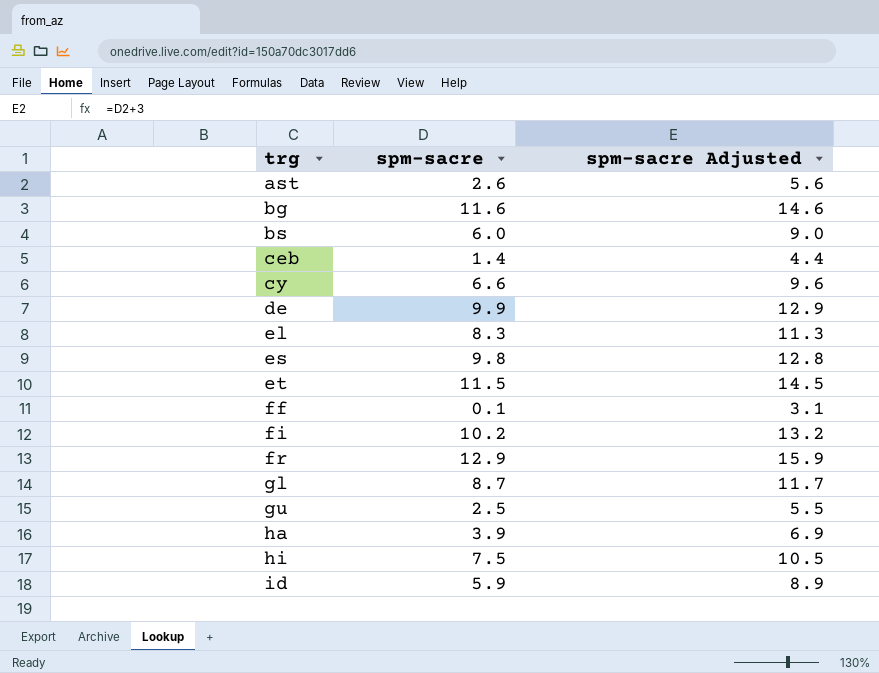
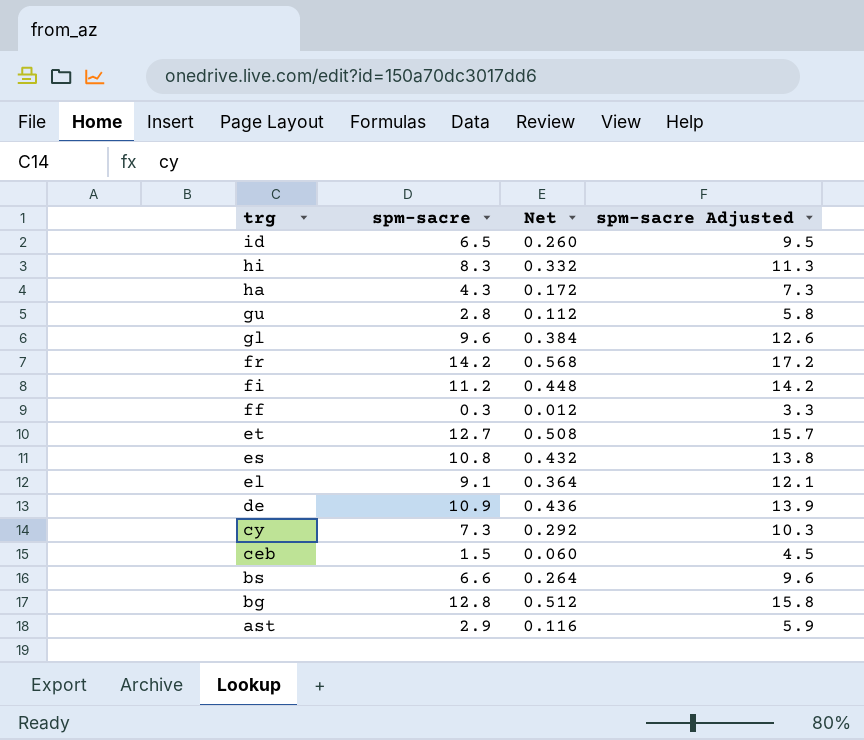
row order: trg ascending -> trg descending
column Net | formula: none -> [spm-sacre] * 0.04
id | spm-sacre: 5.9 -> 6.5
id | spm-sacre Adjusted: 8.9 -> 9.5
hi | spm-sacre: 7.5 -> 8.3
hi | spm-sacre Adjusted: 10.5 -> 11.3
ha | spm-sacre: 3.9 -> 4.3
ha | spm-sacre Adjusted: 6.9 -> 7.3
gu | spm-sacre: 2.5 -> 2.8
gu | spm-sacre Adjusted: 5.5 -> 5.8
gl | spm-sacre: 8.7 -> 9.6
gl | spm-sacre Adjusted: 11.7 -> 12.6
fr | spm-sacre: 12.9 -> 14.2
fr | spm-sacre Adjusted: 15.9 -> 17.2
fi | spm-sacre: 10.2 -> 11.2
fi | spm-sacre Adjusted: 13.2 -> 14.2
ff | spm-sacre: 0.1 -> 0.3
ff | spm-sacre Adjusted: 3.1 -> 3.3
et | spm-sacre: 11.5 -> 12.7
et | spm-sacre Adjusted: 14.5 -> 15.7
es | spm-sacre: 9.8 -> 10.8
es | spm-sacre Adjusted: 12.8 -> 13.8
el | spm-sacre: 8.3 -> 9.1
el | spm-sacre Adjusted: 11.3 -> 12.1
de | spm-sacre: 9.9 -> 10.9
de | spm-sacre Adjusted: 12.9 -> 13.9
cy | spm-sacre: 6.6 -> 7.3
cy | spm-sacre Adjusted: 9.6 -> 10.3
ceb | spm-sacre: 1.4 -> 1.5
ceb | spm-sacre Adjusted: 4.4 -> 4.5
bs | spm-sacre: 6.0 -> 6.6
bs | spm-sacre Adjusted: 9.0 -> 9.6
bg | spm-sacre: 11.6 -> 12.8
bg | spm-sacre Adjusted: 14.6 -> 15.8
ast | spm-sacre: 2.6 -> 2.9
ast | spm-sacre Adjusted: 5.6 -> 5.9

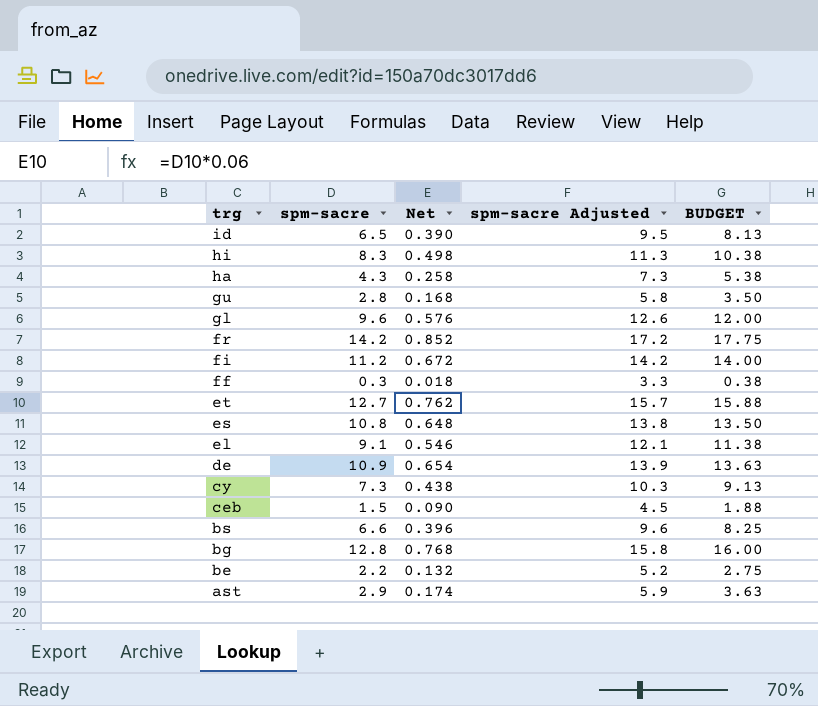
column Net | formula: [spm-sacre] * 0.04 -> [spm-sacre] * 0.06
column BUDGET | formula: none -> [spm-sacre] * 1.25
row be: none -> 2.2 | 0.132 | 5.2 | 2.75

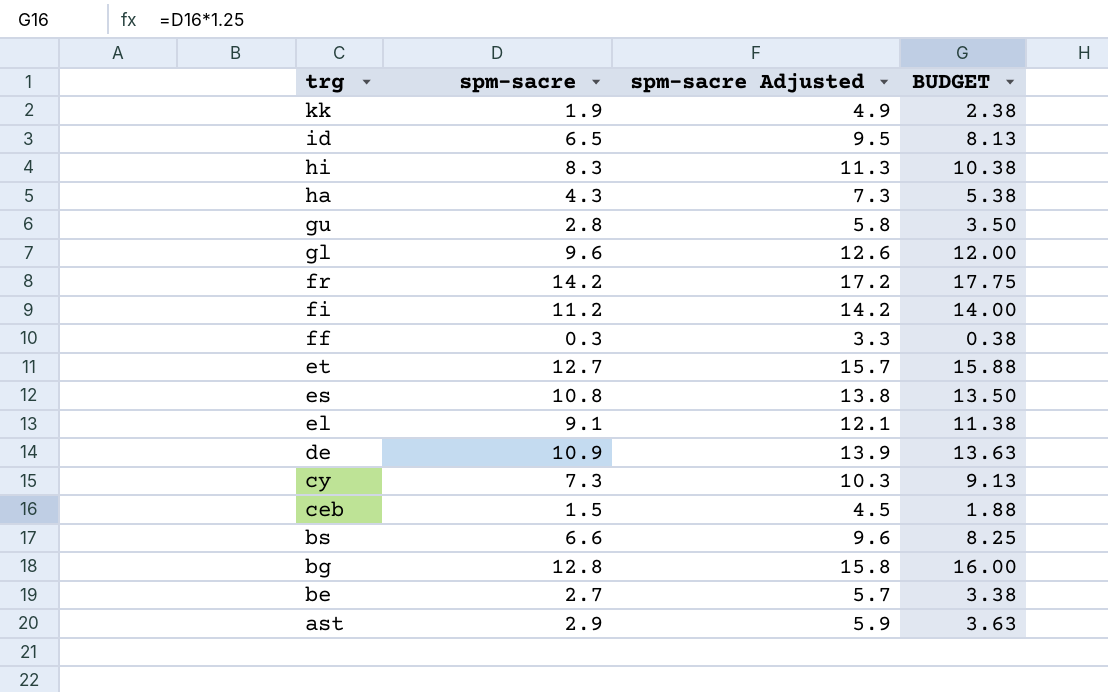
column Net | formula: [spm-sacre] * 0.06 -> none
row kk: none -> 1.9 | 4.9 | 2.38
be | spm-sacre: 2.2 -> 2.7
be | spm-sacre Adjusted: 5.2 -> 5.7
be | BUDGET: 2.75 -> 3.38

